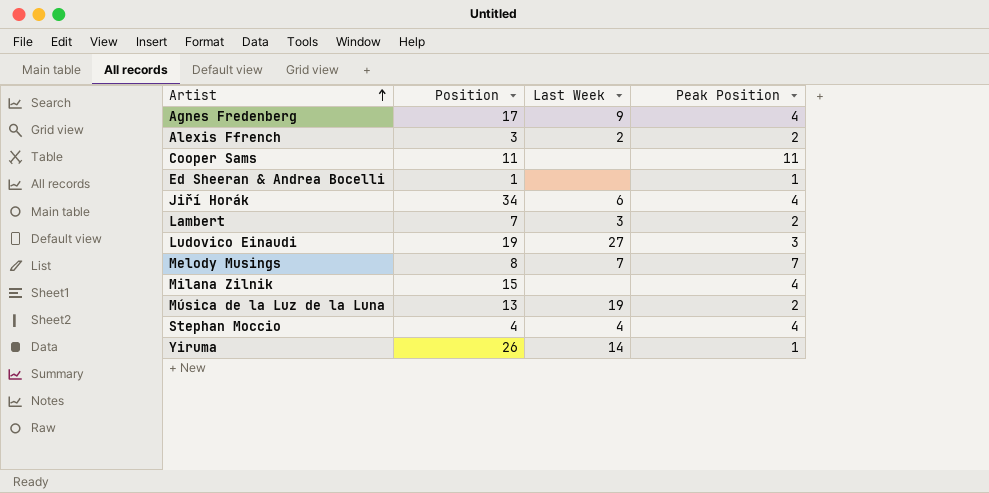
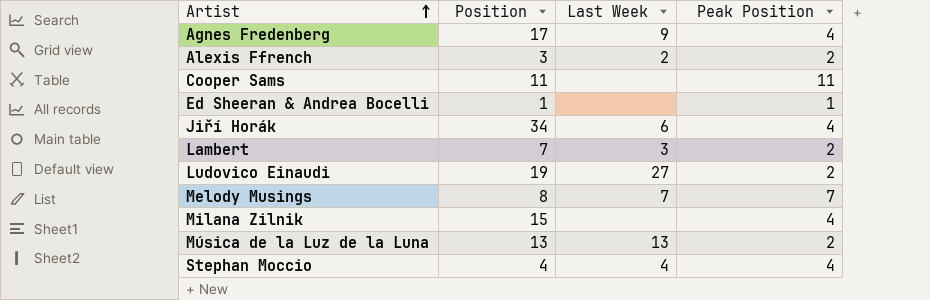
row Yiruma: 26 | 14 | 1 -> none
Ludovico Einaudi | Peak Position: 3 -> 2
Música de la Luz de la Luna | Last Week: 19 -> 13

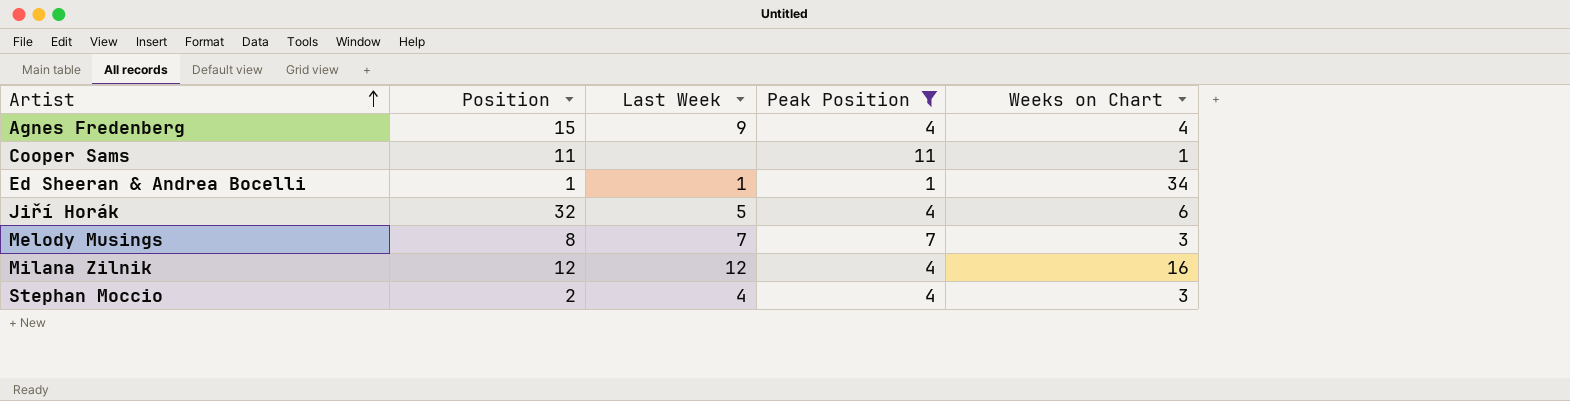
filter: none -> Peak Position != 2
column Weeks on Chart | position: none -> 5
Agnes Fredenberg | Position: 17 -> 15
Ed Sheeran & Andrea Bocelli | Last Week: none -> 1
Jiří Horák | Position: 34 -> 32
Jiří Horák | Last Week: 6 -> 5
Milana Zilnik | Position: 15 -> 12
Milana Zilnik | Last Week: none -> 12
Stephan Moccio | Position: 4 -> 2

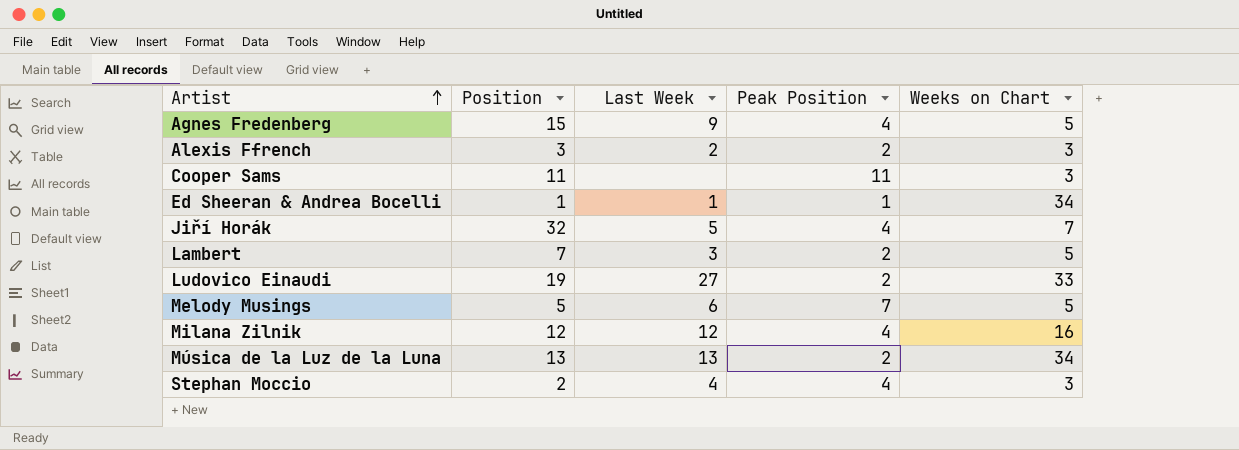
filter: Peak Position != 2 -> none
Agnes Fredenberg | Weeks on Chart: 4 -> 5
Cooper Sams | Weeks on Chart: 1 -> 3
Jiří Horák | Weeks on Chart: 6 -> 7
Melody Musings | Position: 8 -> 5
Melody Musings | Last Week: 7 -> 6
Melody Musings | Weeks on Chart: 3 -> 5

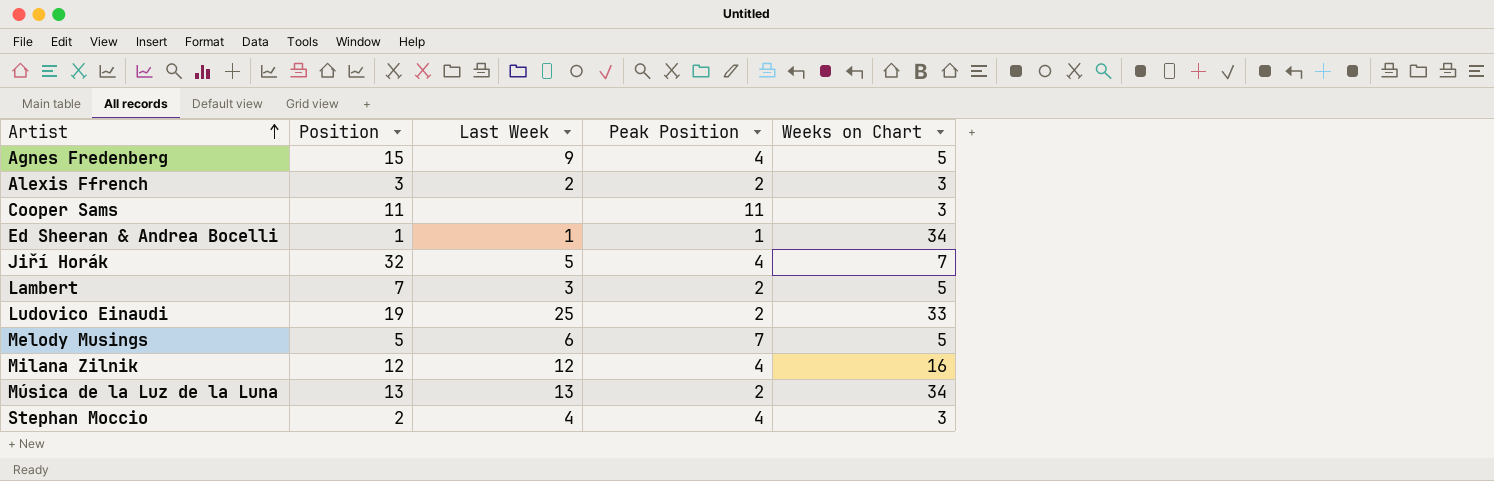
Ludovico Einaudi | Last Week: 27 -> 25

